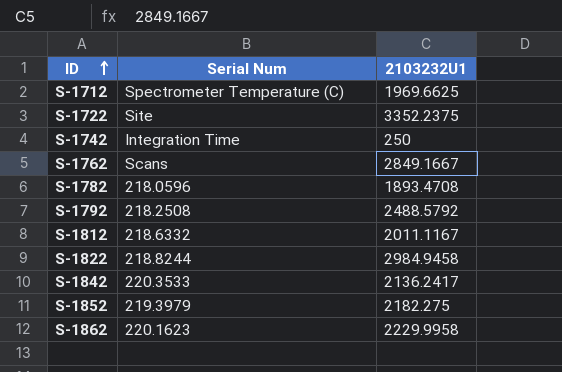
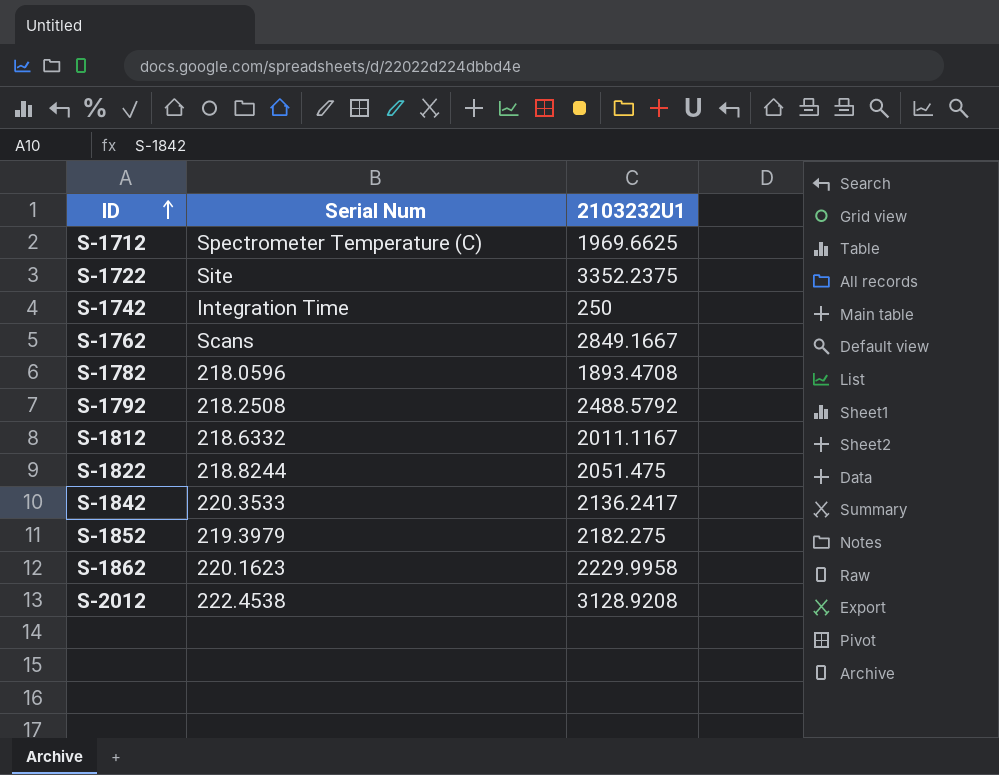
S-1822 | 2103232U1: 2984.9458 -> 2051.475
row S-2012: none -> 222.4538 | 3128.9208

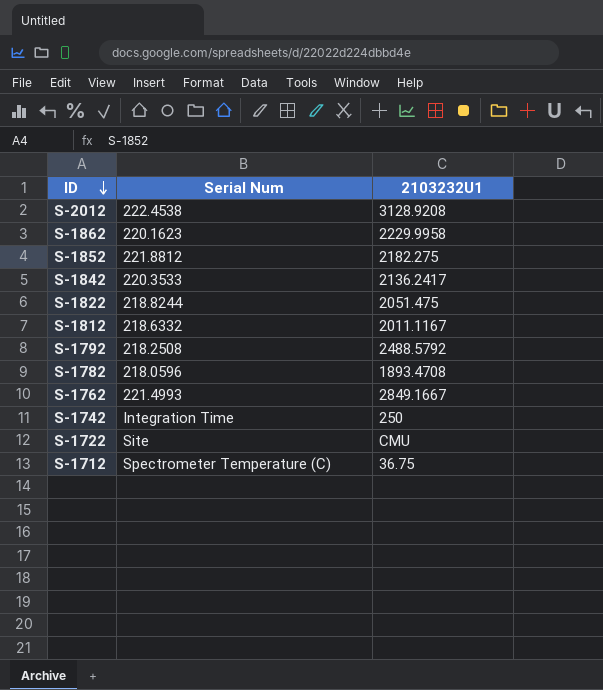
row order: ID ascending -> ID descending
S-1852 | Serial Num: 219.3979 -> 221.8812
S-1762 | Serial Num: Scans -> 221.4993
S-1722 | 2103232U1: 3352.2375 -> CMU
S-1712 | 2103232U1: 1969.6625 -> 36.75

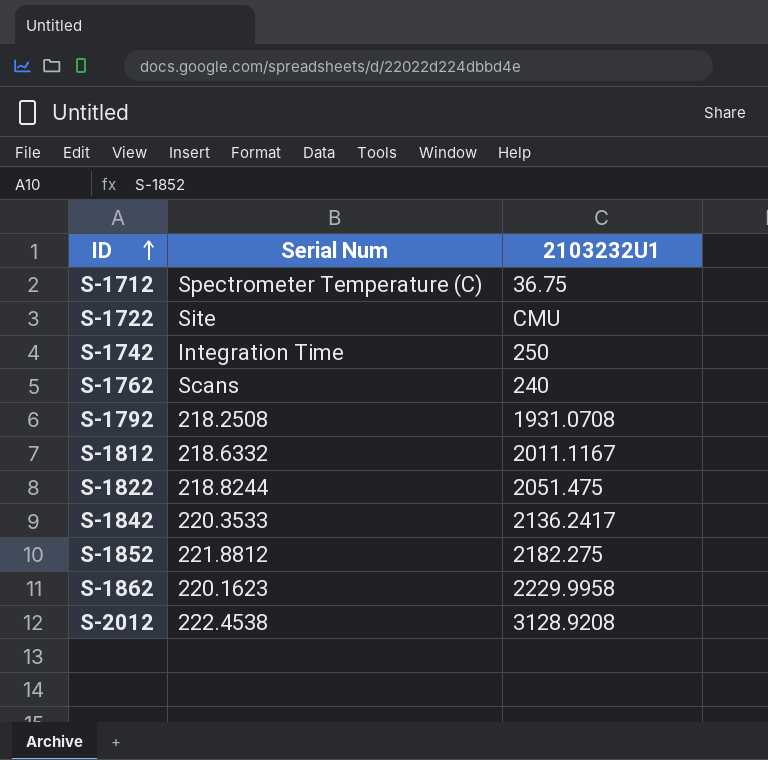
row order: ID descending -> ID ascending
row S-1782: 218.0596 | 1893.4708 -> none
S-1762 | Serial Num: 221.4993 -> Scans
S-1762 | 2103232U1: 2849.1667 -> 240
S-1792 | 2103232U1: 2488.5792 -> 1931.0708

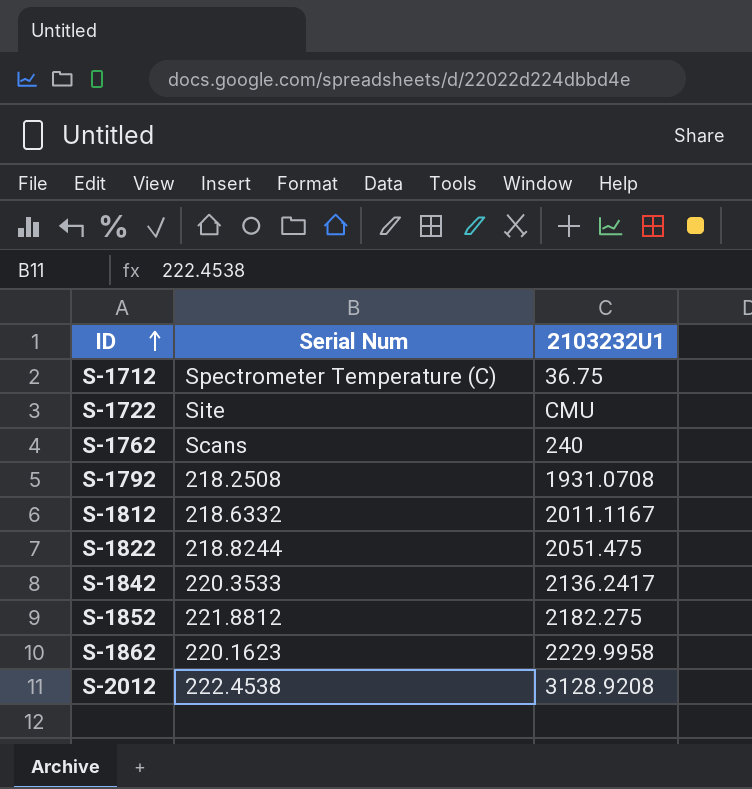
row S-1742: Integration Time | 250 -> none

